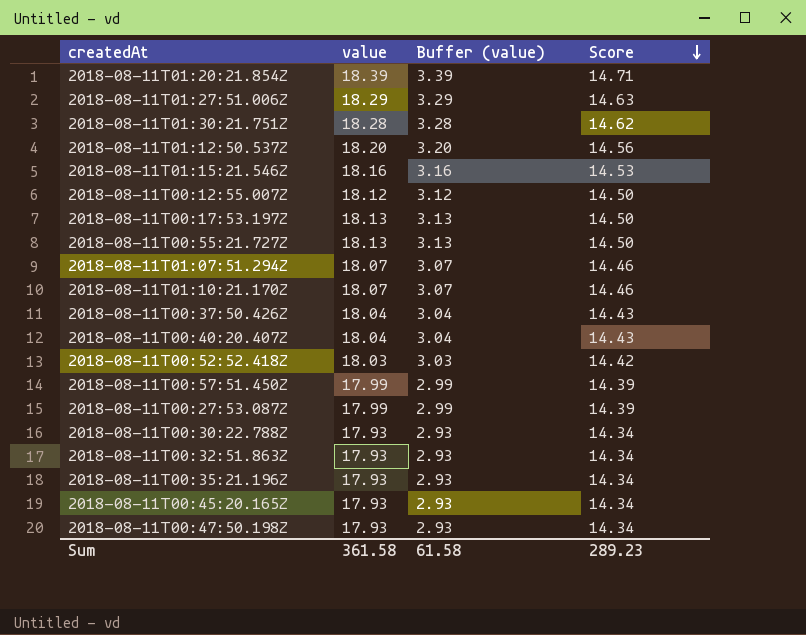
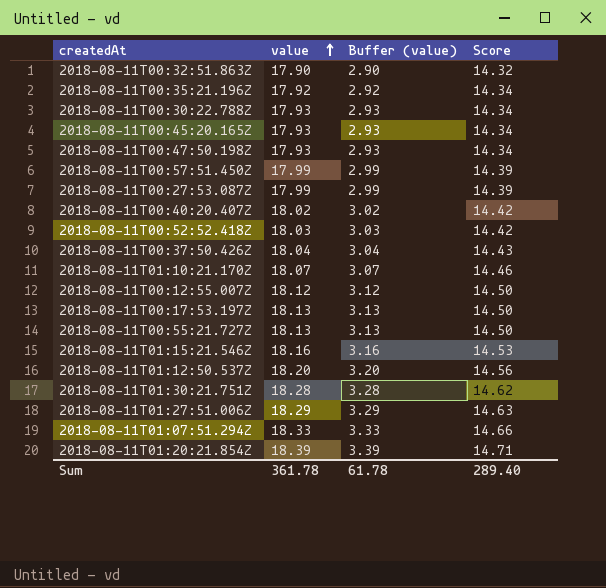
row order: Score descending -> value ascending
2018-08-11T00:32:51.863Z | value: 17.93 -> 17.90
2018-08-11T00:32:51.863Z | Buffer (value): 2.93 -> 2.90
2018-08-11T00:32:51.863Z | Score: 14.34 -> 14.32
2018-08-11T00:35:21.196Z | value: 17.93 -> 17.92
2018-08-11T00:35:21.196Z | Buffer (value): 2.93 -> 2.92
2018-08-11T00:40:20.407Z | value: 18.04 -> 18.02
2018-08-11T00:40:20.407Z | Buffer (value): 3.04 -> 3.02
2018-08-11T00:40:20.407Z | Score: 14.43 -> 14.42
2018-08-11T01:07:51.294Z | value: 18.07 -> 18.33
2018-08-11T01:07:51.294Z | Buffer (value): 3.07 -> 3.33
2018-08-11T01:07:51.294Z | Score: 14.46 -> 14.66
Sum | value: 361.58 -> 361.78
Sum | Buffer (value): 61.58 -> 61.78
Sum | Score: 289.23 -> 289.40

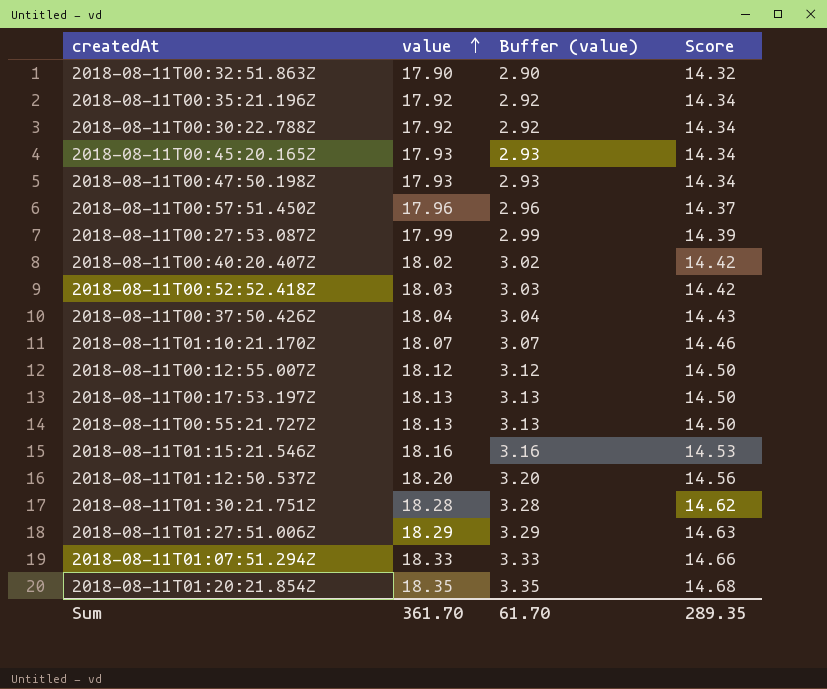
2018-08-11T00:30:22.788Z | value: 17.93 -> 17.92
2018-08-11T00:30:22.788Z | Buffer (value): 2.93 -> 2.92
2018-08-11T00:57:51.450Z | value: 17.99 -> 17.96
2018-08-11T00:57:51.450Z | Buffer (value): 2.99 -> 2.96
2018-08-11T00:57:51.450Z | Score: 14.39 -> 14.37
2018-08-11T01:20:21.854Z | value: 18.39 -> 18.35
2018-08-11T01:20:21.854Z | Buffer (value): 3.39 -> 3.35
2018-08-11T01:20:21.854Z | Score: 14.71 -> 14.68
Sum | value: 361.78 -> 361.70
Sum | Buffer (value): 61.78 -> 61.70
Sum | Score: 289.40 -> 289.35

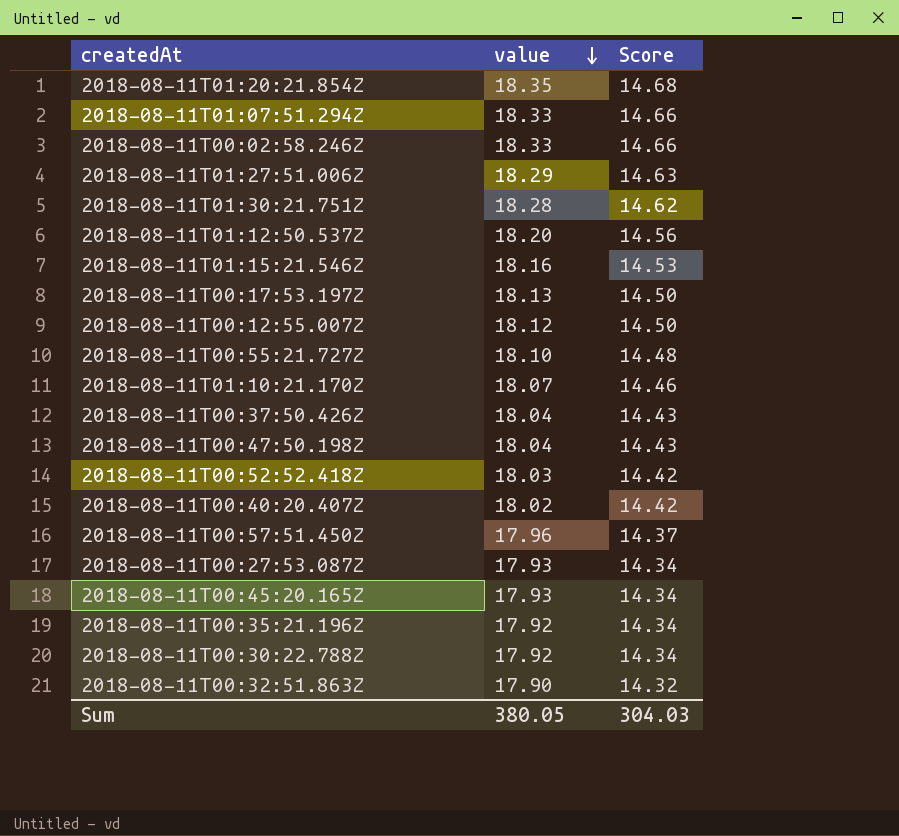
row order: value ascending -> value descending
column Buffer (value) | formula: [value] - 15 -> none
row 2018-08-11T00:02:58.246Z: none -> 18.33 | 14.66
2018-08-11T00:55:21.727Z | value: 18.13 -> 18.10
2018-08-11T00:55:21.727Z | Score: 14.50 -> 14.48
2018-08-11T00:47:50.198Z | value: 17.93 -> 18.04
2018-08-11T00:47:50.198Z | Score: 14.34 -> 14.43
2018-08-11T00:27:53.087Z | value: 17.99 -> 17.93
2018-08-11T00:27:53.087Z | Score: 14.39 -> 14.34
Sum | value: 361.70 -> 380.05
Sum | Score: 289.35 -> 304.03

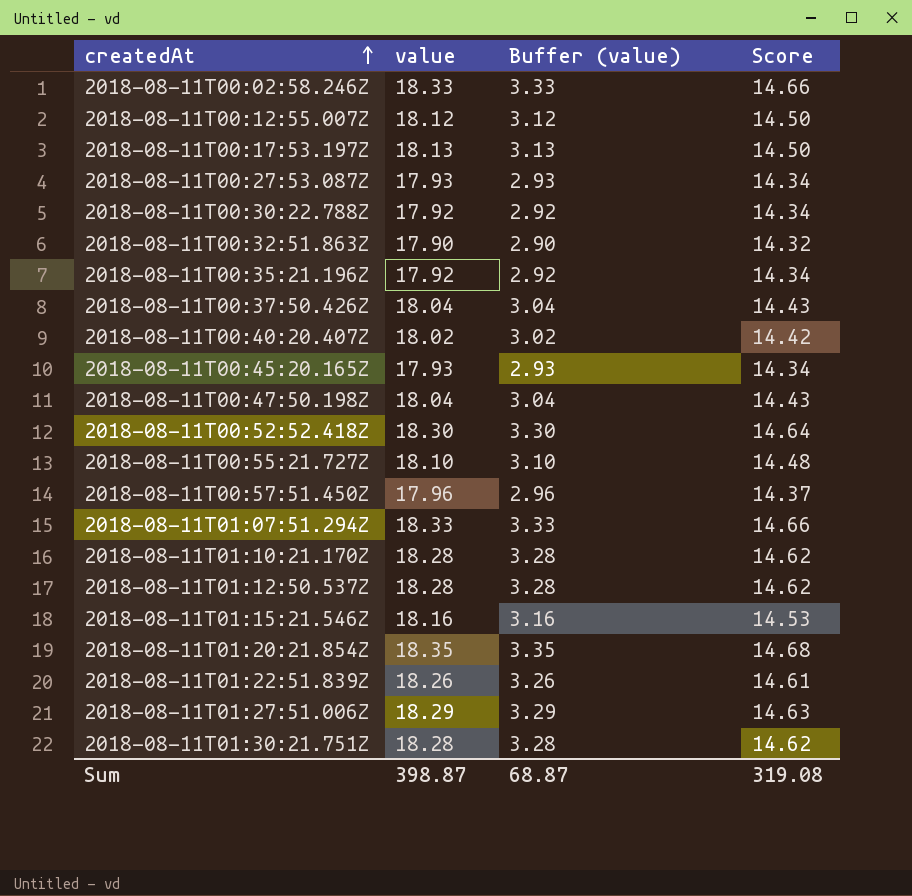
row order: value descending -> createdAt ascending
column Buffer (value) | formula: none -> [value] - 15
2018-08-11T00:52:52.418Z | value: 18.03 -> 18.30
2018-08-11T00:52:52.418Z | Score: 14.42 -> 14.64
2018-08-11T01:10:21.170Z | value: 18.07 -> 18.28
2018-08-11T01:10:21.170Z | Score: 14.46 -> 14.62
2018-08-11T01:12:50.537Z | value: 18.20 -> 18.28
2018-08-11T01:12:50.537Z | Score: 14.56 -> 14.62
row 2018-08-11T01:22:51.839Z: none -> 18.26 | 3.26 | 14.61
Sum | value: 380.05 -> 398.87
Sum | Score: 304.03 -> 319.08

